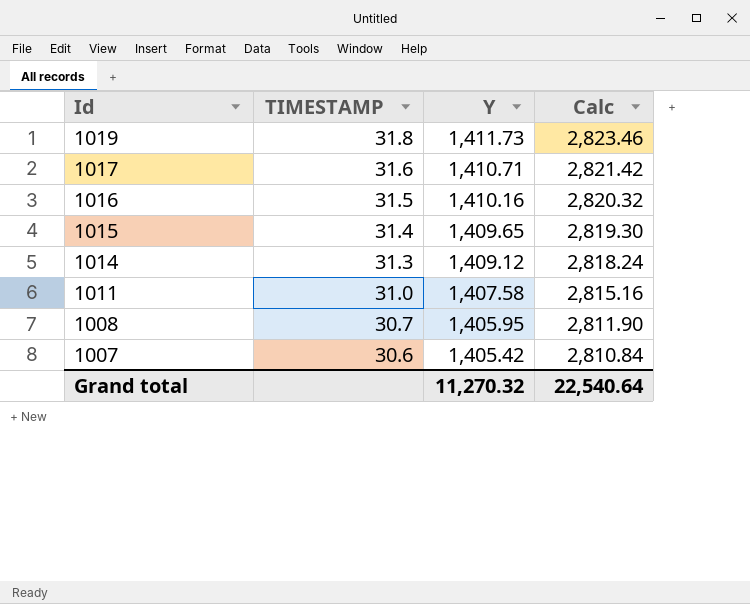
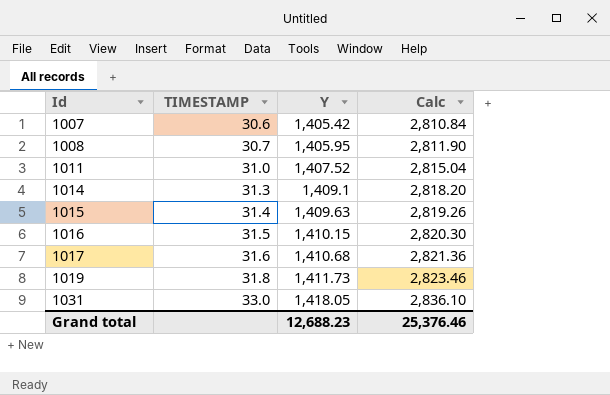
row order: Id descending -> Id ascending
1011 | Y: 1,407.58 -> 1,407.52
1011 | Calc: 2,815.16 -> 2,815.04
1014 | Y: 1,409.12 -> 1,409.1
1014 | Calc: 2,818.24 -> 2,818.20
1015 | Y: 1,409.65 -> 1,409.63
1015 | Calc: 2,819.30 -> 2,819.26
1016 | Y: 1,410.16 -> 1,410.15
1016 | Calc: 2,820.32 -> 2,820.30
1017 | Y: 1,410.71 -> 1,410.68
1017 | Calc: 2,821.42 -> 2,821.36
row 1031: none -> 33.0 | 1,418.05 | 2,836.10
Grand total | Y: 11,270.32 -> 12,688.23
Grand total | Calc: 22,540.64 -> 25,376.46

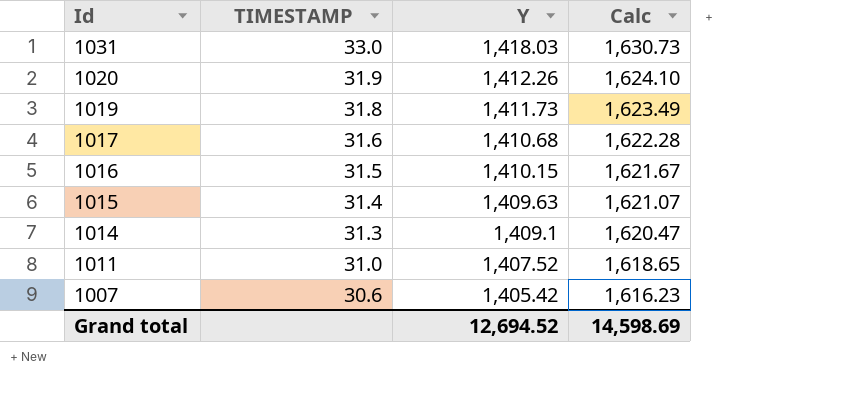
row order: Id ascending -> Id descending
column Calc | formula: [Y] * 2 -> [Y] * 1.15
row 1008: 30.7 | 1,405.95 | 2,811.90 -> none
1031 | Y: 1,418.05 -> 1,418.03
row 1020: none -> 31.9 | 1,412.26 | 1,624.10
Grand total | Y: 12,688.23 -> 12,694.52
Grand total | Calc: 25,376.46 -> 14,598.69

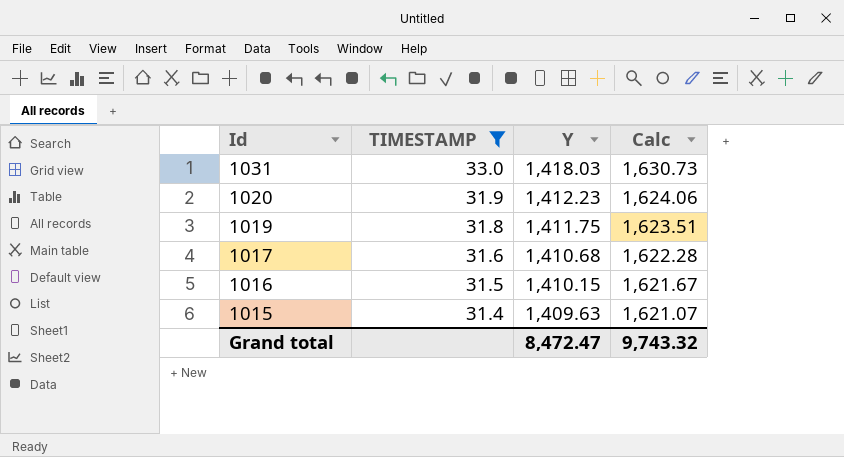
filter: none -> TIMESTAMP >= 31.4
1020 | Y: 1,412.26 -> 1,412.23
1020 | Calc: 1,624.10 -> 1,624.06
1019 | Y: 1,411.73 -> 1,411.75
1019 | Calc: 1,623.49 -> 1,623.51
Grand total | Y: 12,694.52 -> 8,472.47
Grand total | Calc: 14,598.69 -> 9,743.32

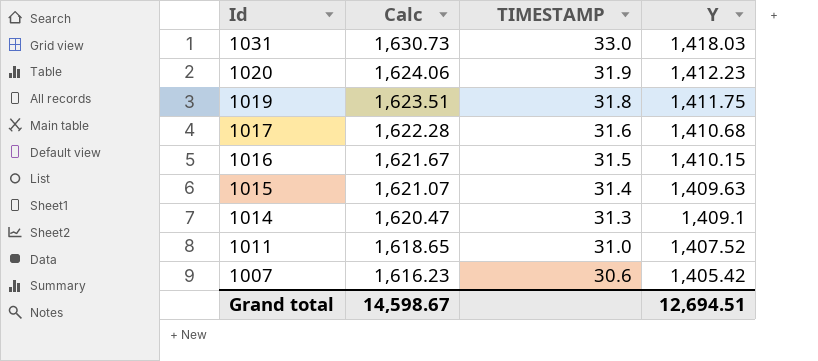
filter: TIMESTAMP >= 31.4 -> none
column Calc | position: 4 -> 2
Grand total | Calc: 9,743.32 -> 14,598.67
Grand total | Y: 8,472.47 -> 12,694.51

